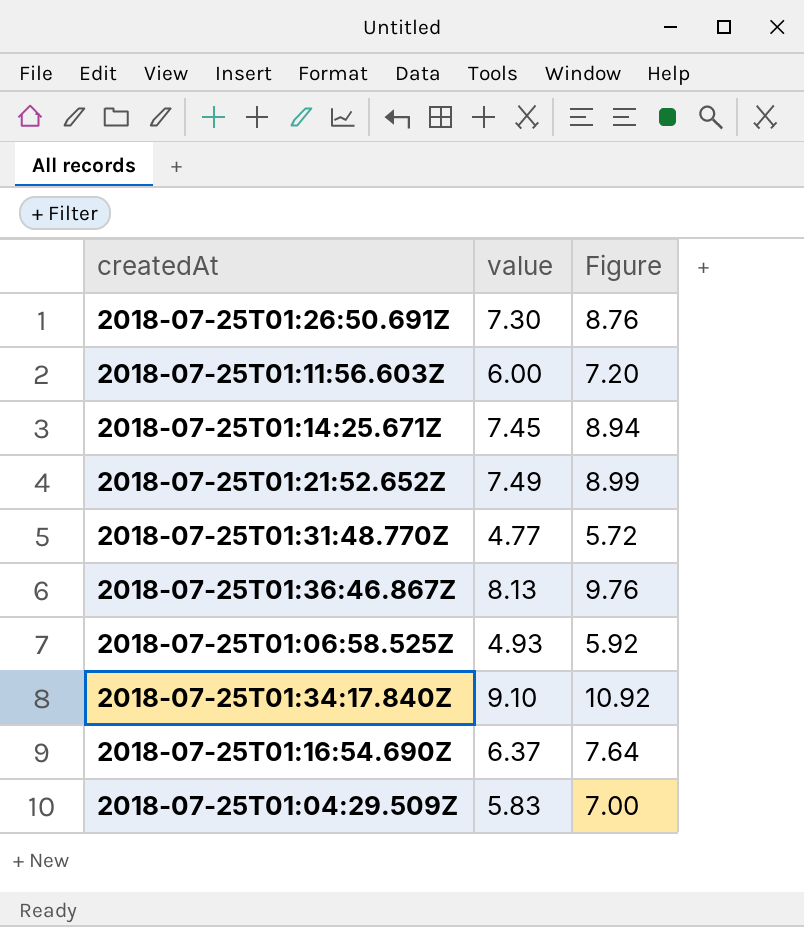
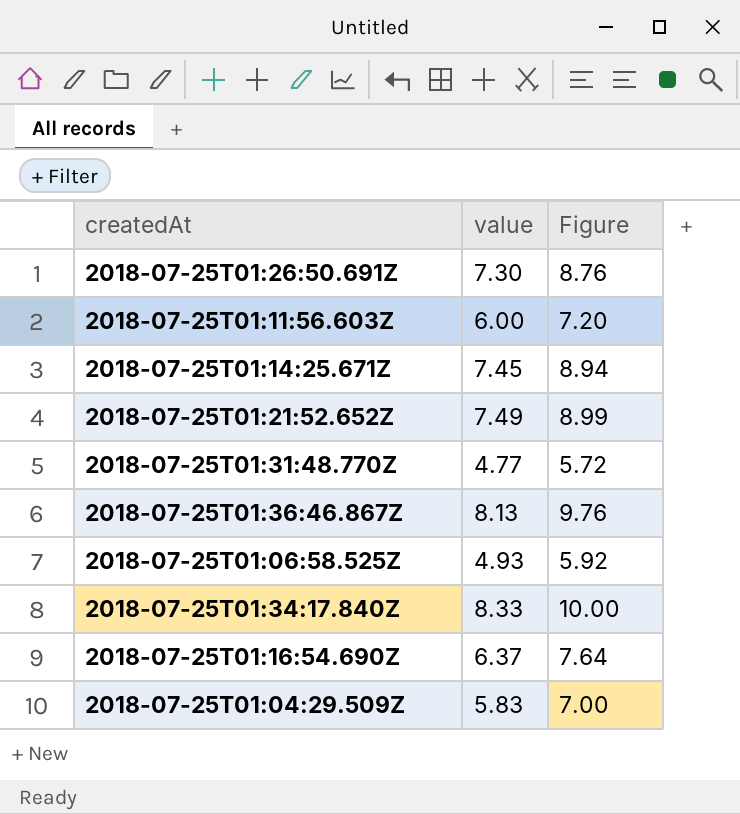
2018-07-25T01:34:17.840Z | value: 9.10 -> 8.33
2018-07-25T01:34:17.840Z | Figure: 10.92 -> 10.00

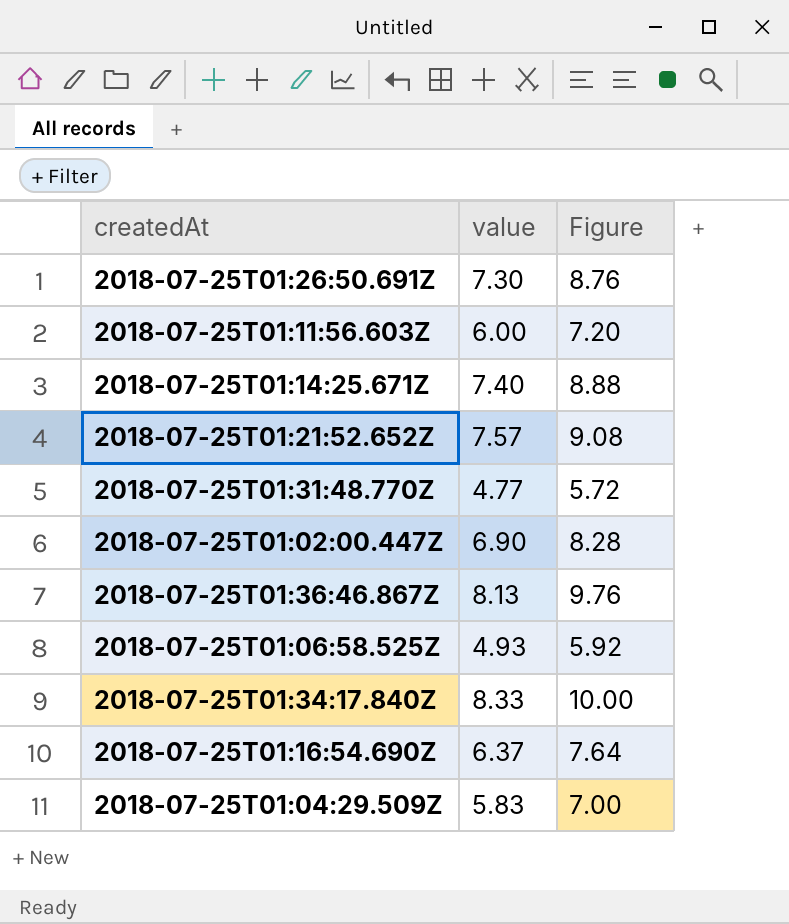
2018-07-25T01:14:25.671Z | value: 7.45 -> 7.40
2018-07-25T01:14:25.671Z | Figure: 8.94 -> 8.88
2018-07-25T01:21:52.652Z | value: 7.49 -> 7.57
2018-07-25T01:21:52.652Z | Figure: 8.99 -> 9.08
row 2018-07-25T01:02:00.447Z: none -> 6.90 | 8.28

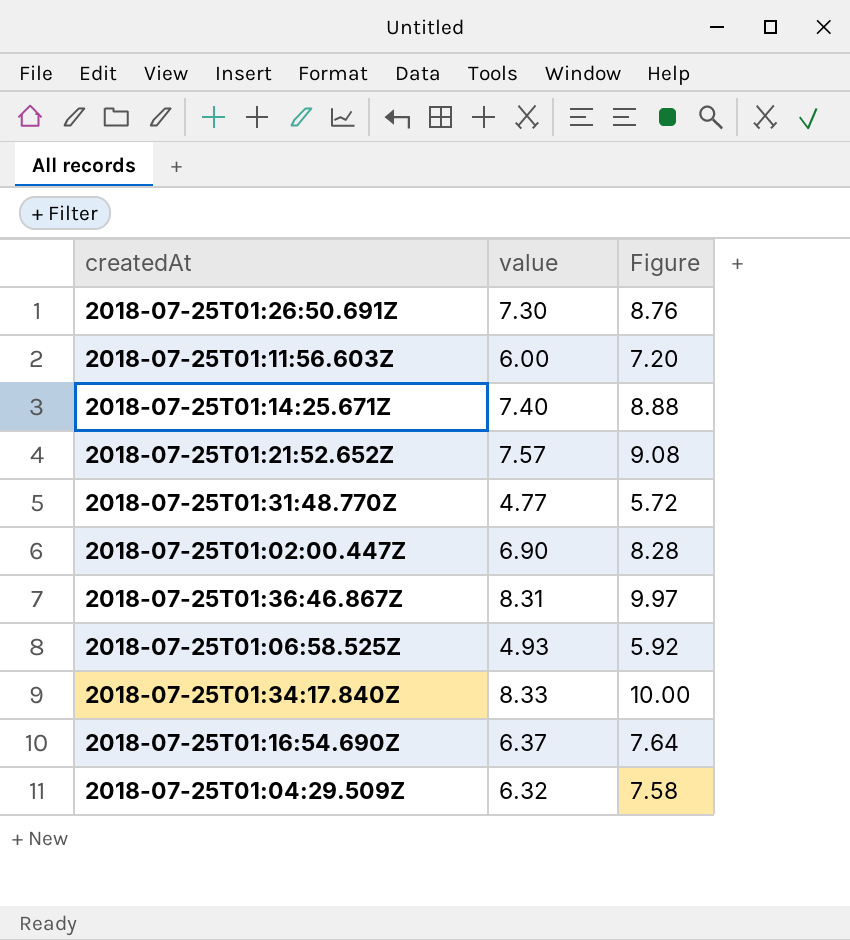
2018-07-25T01:36:46.867Z | value: 8.13 -> 8.31
2018-07-25T01:36:46.867Z | Figure: 9.76 -> 9.97
2018-07-25T01:04:29.509Z | value: 5.83 -> 6.32
2018-07-25T01:04:29.509Z | Figure: 7.00 -> 7.58

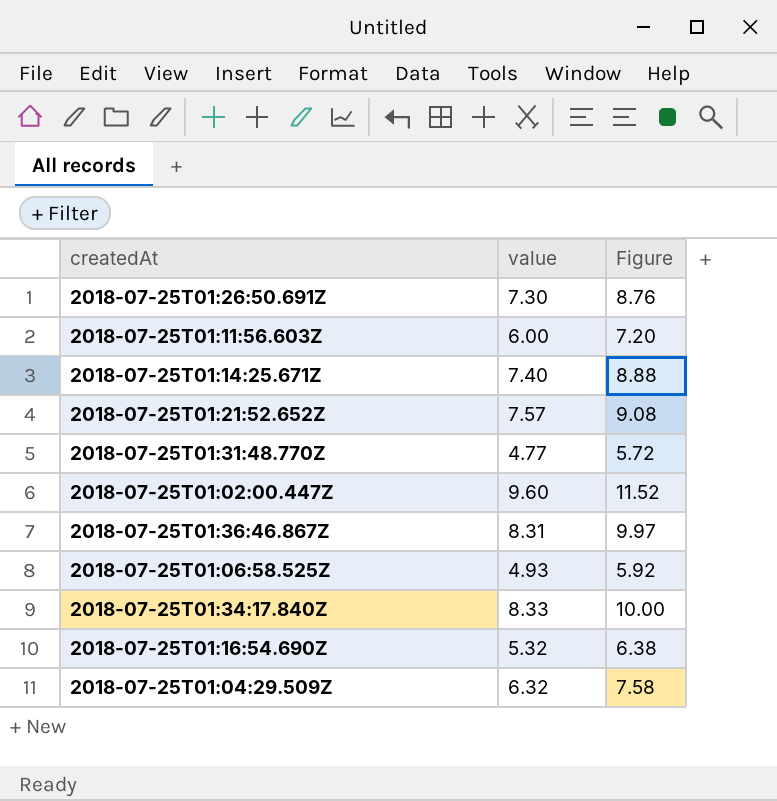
2018-07-25T01:02:00.447Z | value: 6.90 -> 9.60
2018-07-25T01:02:00.447Z | Figure: 8.28 -> 11.52
2018-07-25T01:16:54.690Z | value: 6.37 -> 5.32
2018-07-25T01:16:54.690Z | Figure: 7.64 -> 6.38

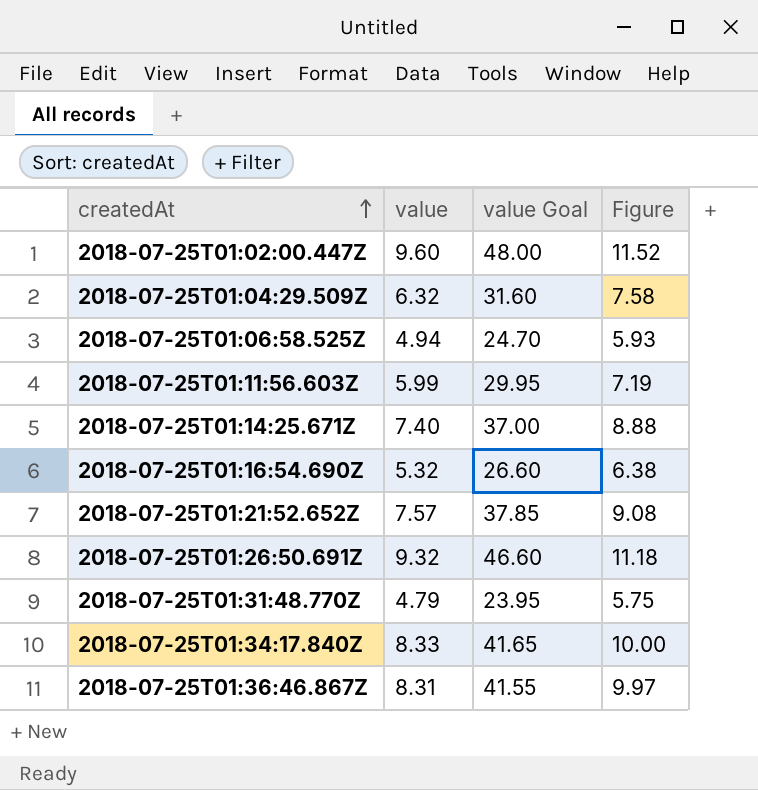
row order: none -> createdAt ascending
column value Goal | formula: none -> [value] * 5
2018-07-25T01:06:58.525Z | value: 4.93 -> 4.94
2018-07-25T01:06:58.525Z | Figure: 5.92 -> 5.93
2018-07-25T01:11:56.603Z | value: 6.00 -> 5.99
2018-07-25T01:11:56.603Z | Figure: 7.20 -> 7.19
2018-07-25T01:26:50.691Z | value: 7.30 -> 9.32
2018-07-25T01:26:50.691Z | Figure: 8.76 -> 11.18
2018-07-25T01:31:48.770Z | value: 4.77 -> 4.79
2018-07-25T01:31:48.770Z | Figure: 5.72 -> 5.75

